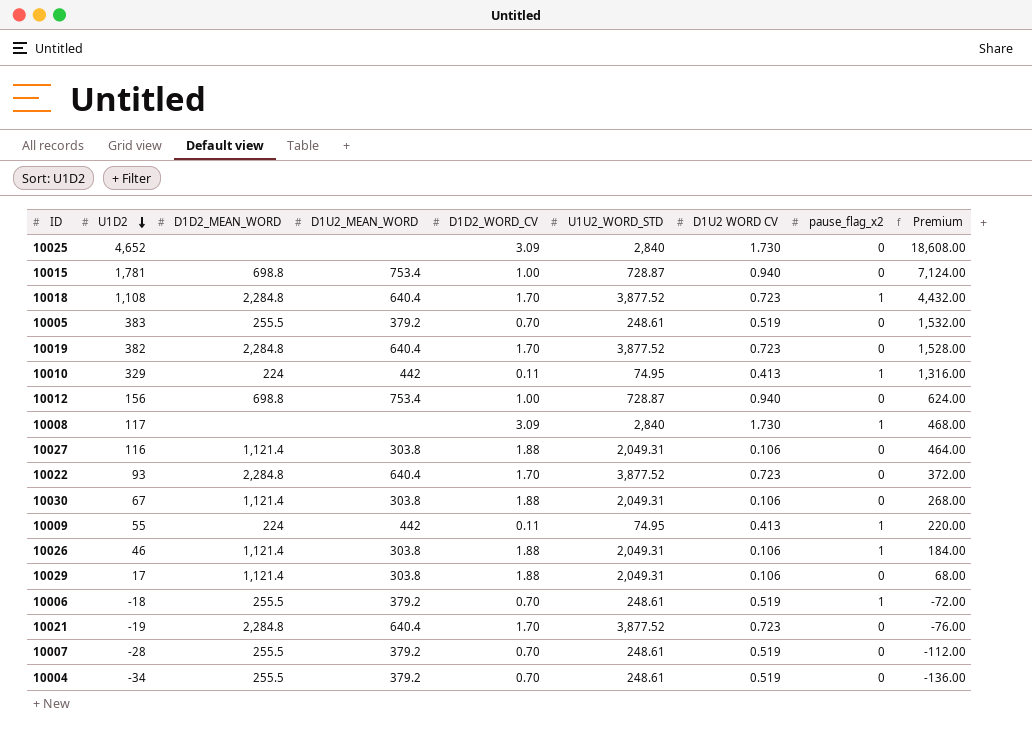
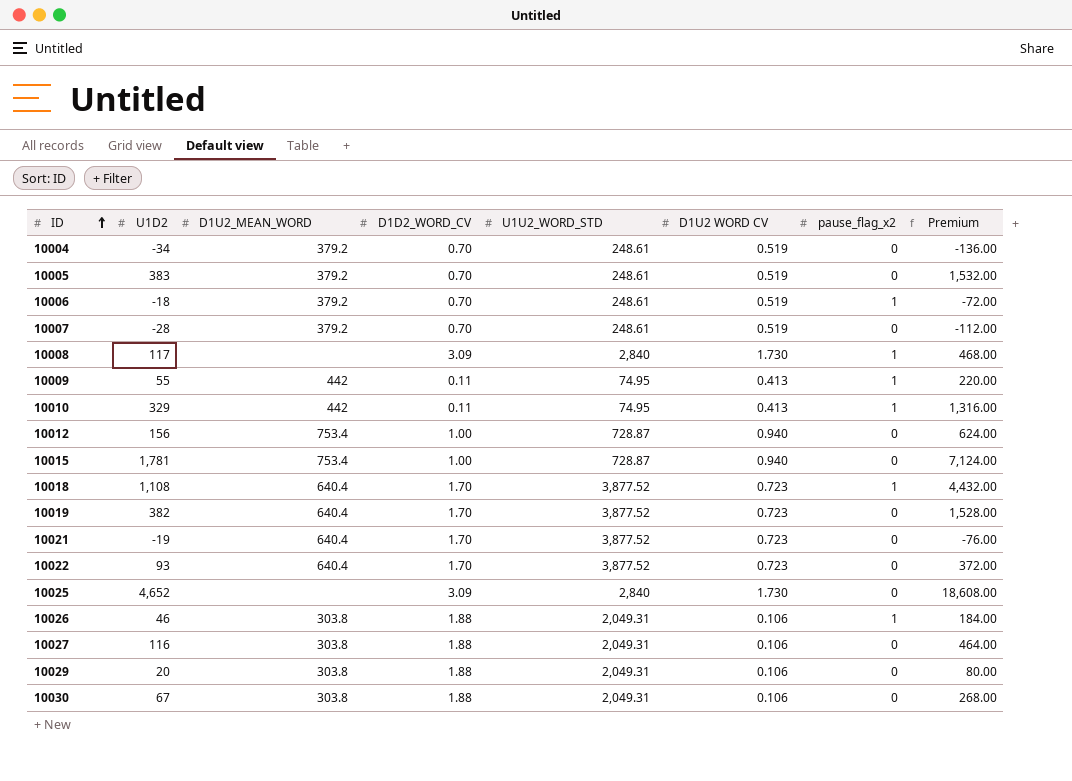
row order: U1D2 descending -> ID ascending
column D1D2_MEAN_WORD | position: 3 -> none
10029 | U1D2: 17 -> 20
10029 | Premium: 68.00 -> 80.00

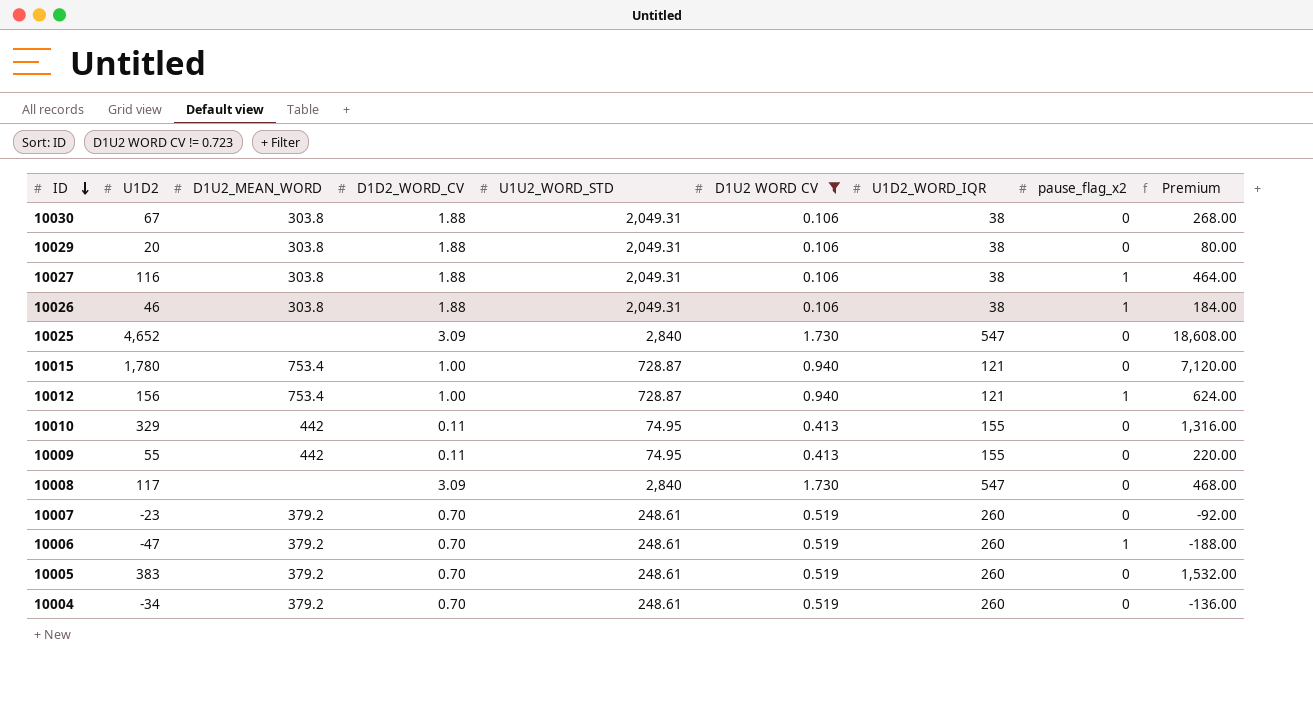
filter: none -> D1U2 WORD CV != 0.723
row order: ID ascending -> ID descending
column U1D2_WORD_IQR | position: none -> 7
10027 | pause_flag_x2: 0 -> 1
10015 | U1D2: 1,781 -> 1,780
10015 | Premium: 7,124.00 -> 7,120.00
10012 | pause_flag_x2: 0 -> 1
10010 | pause_flag_x2: 1 -> 0
10009 | pause_flag_x2: 1 -> 0
10008 | pause_flag_x2: 1 -> 0
10007 | U1D2: -28 -> -23
10007 | Premium: -112.00 -> -92.00
10006 | U1D2: -18 -> -47
10006 | Premium: -72.00 -> -188.00

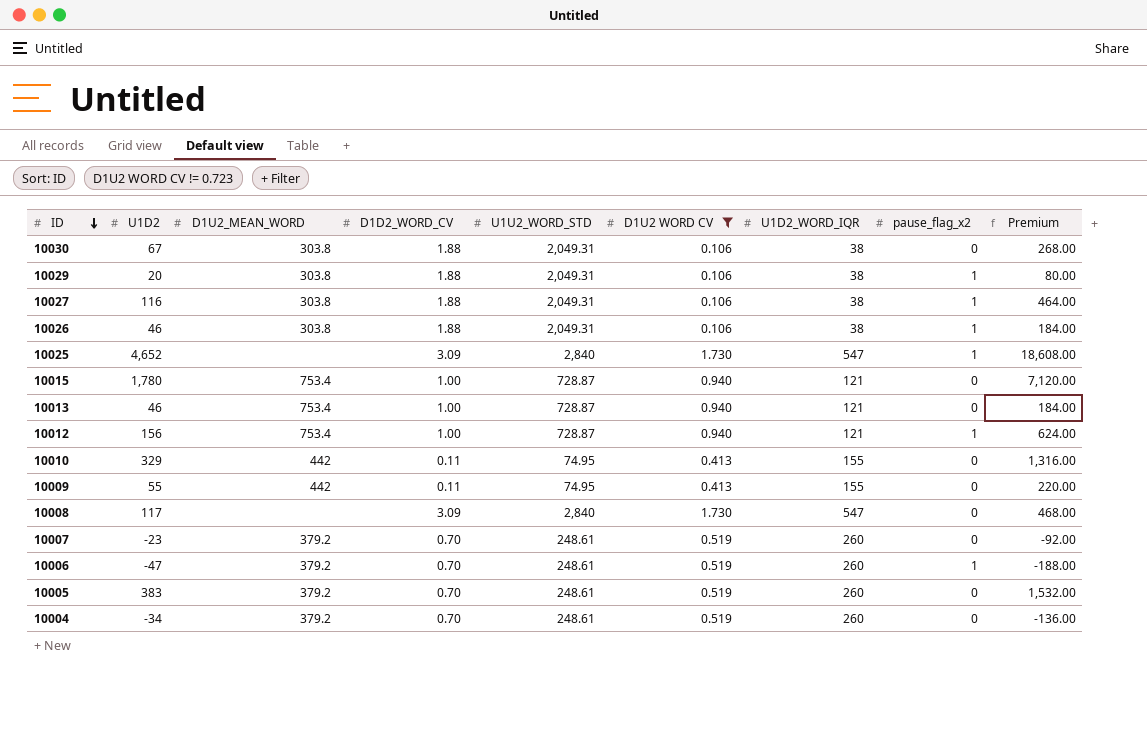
10029 | pause_flag_x2: 0 -> 1
10025 | pause_flag_x2: 0 -> 1
row 10013: none -> 46 | 753.4 | 1.00 | 728.87 | 0.940 | 121 | 0 | 184.00

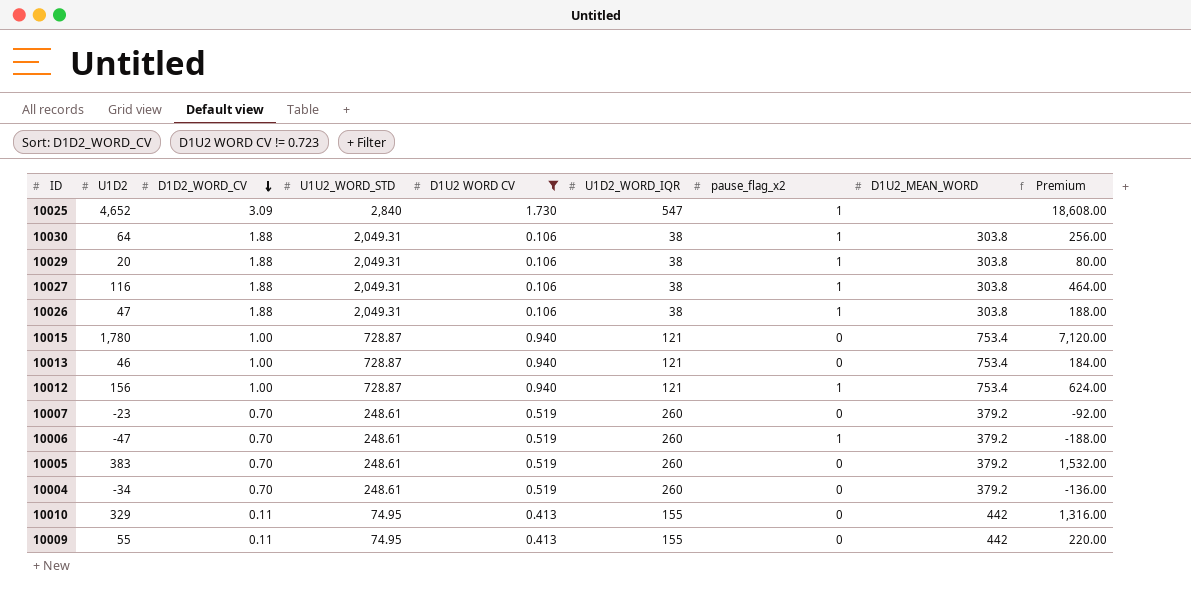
row order: ID descending -> D1D2_WORD_CV descending
column D1U2_MEAN_WORD | position: 3 -> 8
row 10008: 117 | none | 3.09 | 2,840 | 1.730 | 547 | 0 | 468.00 -> none
10030 | U1D2: 67 -> 64
10030 | pause_flag_x2: 0 -> 1
10030 | Premium: 268.00 -> 256.00
10026 | U1D2: 46 -> 47
10026 | Premium: 184.00 -> 188.00

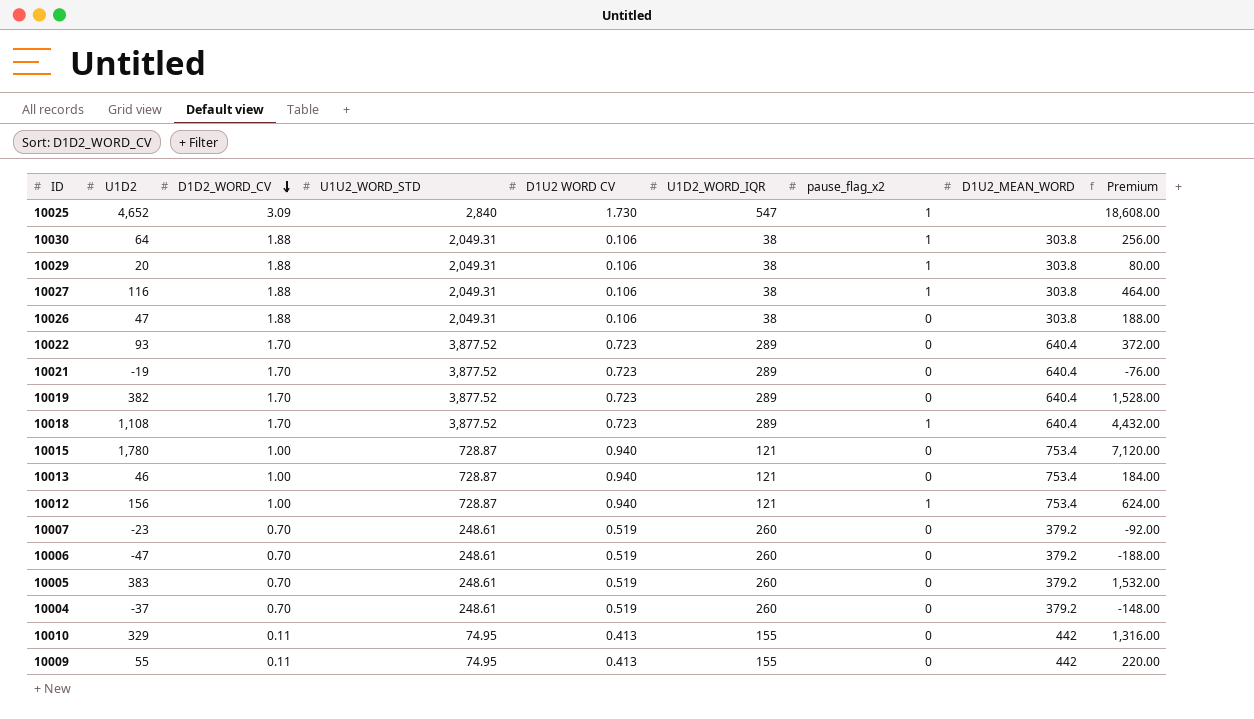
filter: D1U2 WORD CV != 0.723 -> none
10026 | pause_flag_x2: 1 -> 0
10006 | pause_flag_x2: 1 -> 0
10004 | U1D2: -34 -> -37
10004 | Premium: -136.00 -> -148.00

